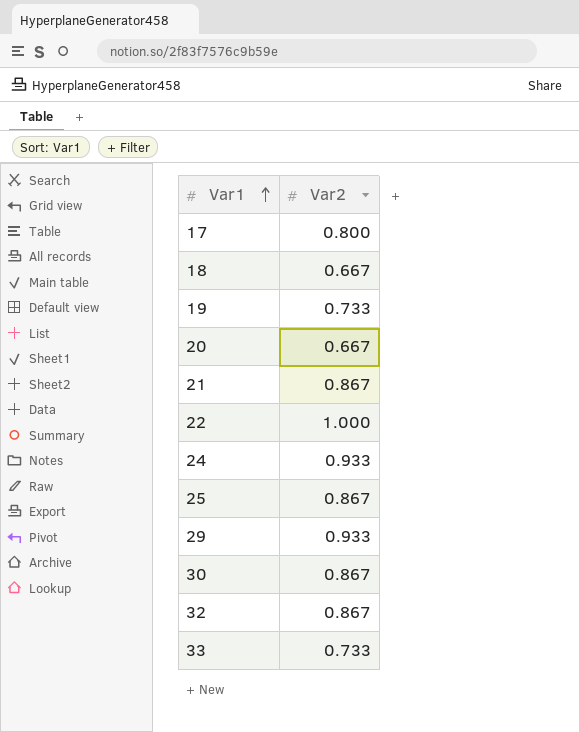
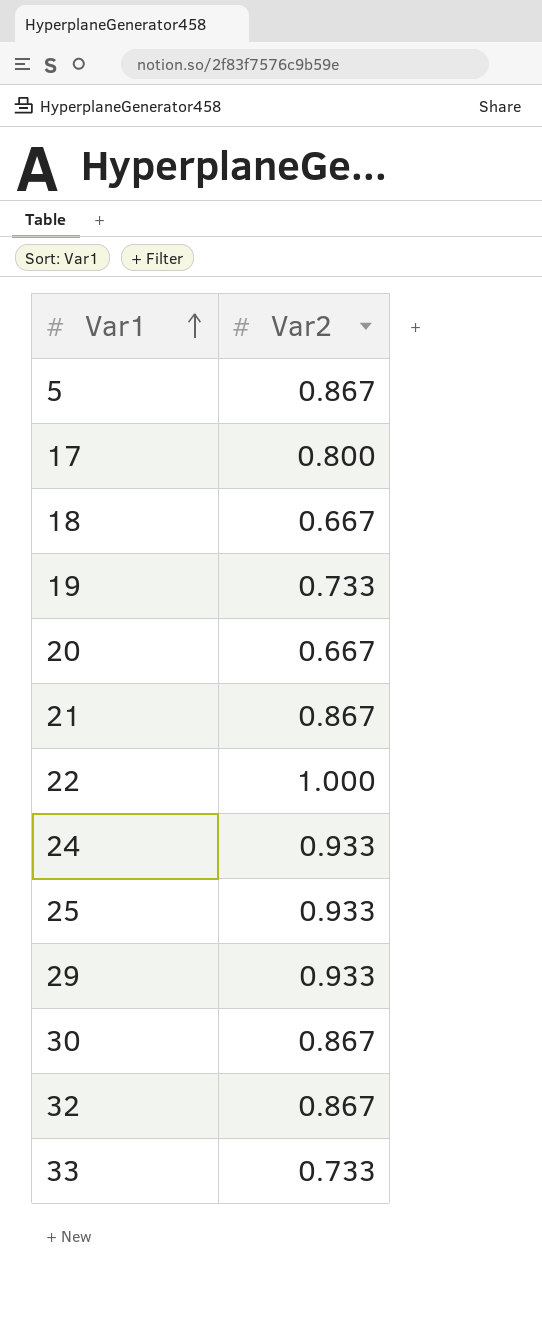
row 5: none -> 0.867
25 | Var2: 0.867 -> 0.933

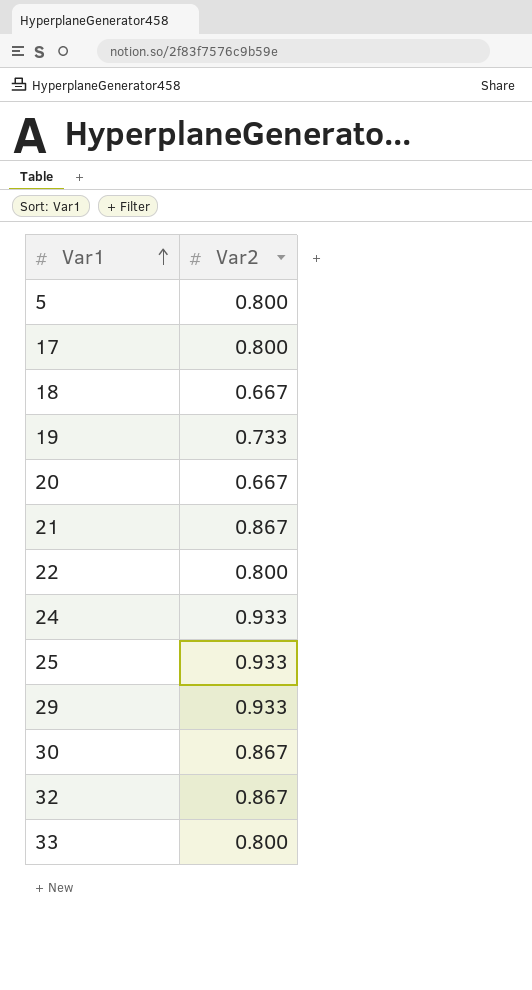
5 | Var2: 0.867 -> 0.800
22 | Var2: 1.000 -> 0.800
33 | Var2: 0.733 -> 0.800

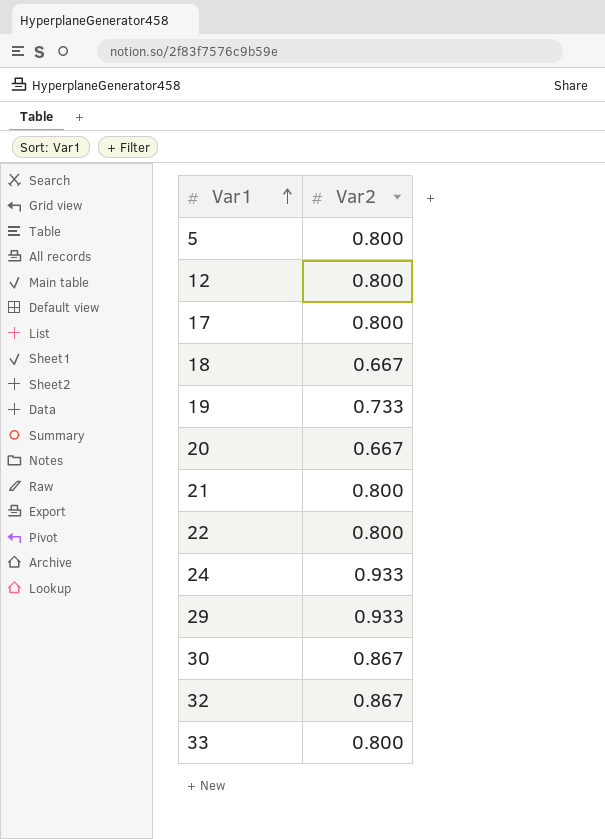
row 25: 0.933 -> none
row 12: none -> 0.800
21 | Var2: 0.867 -> 0.800

